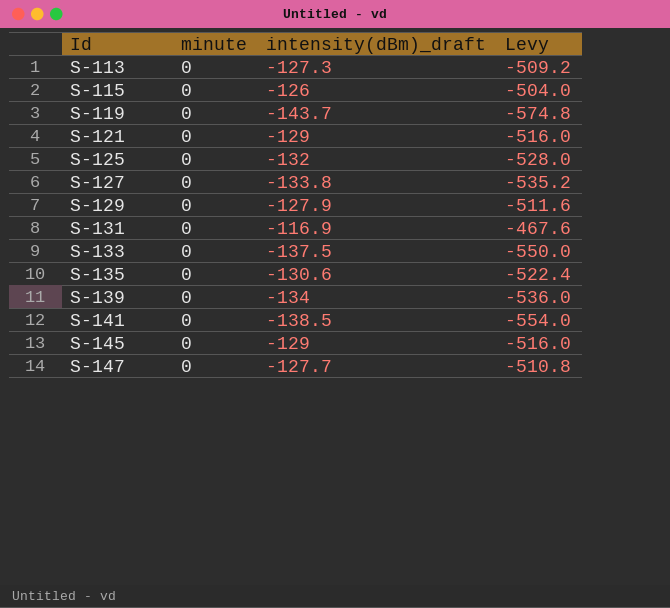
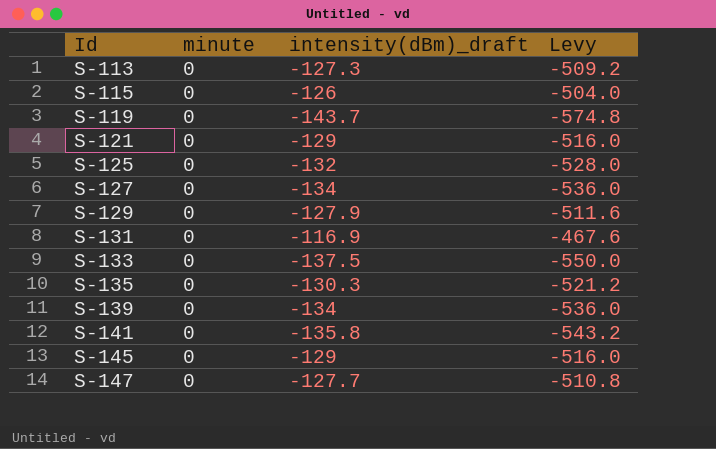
S-127 | intensity(dBm)_draft: -133.8 -> -134
S-127 | Levy: -535.2 -> -536.0
S-135 | intensity(dBm)_draft: -130.6 -> -130.3
S-135 | Levy: -522.4 -> -521.2
S-141 | intensity(dBm)_draft: -138.5 -> -135.8
S-141 | Levy: -554.0 -> -543.2

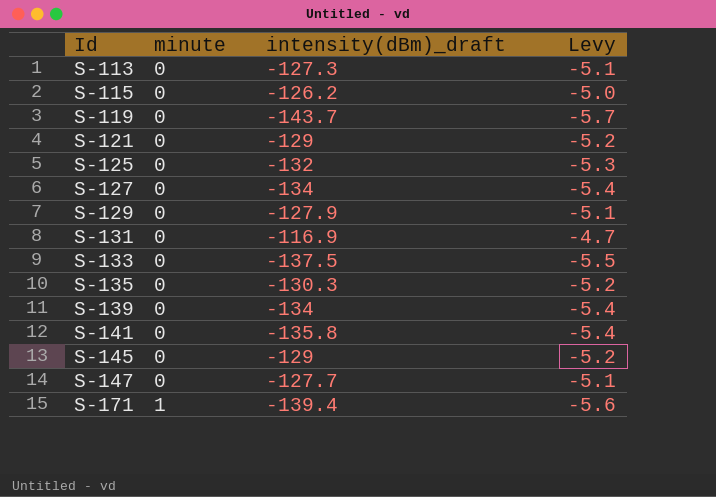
column Levy | formula: [intensity(dBm)_draft] * 4 -> [intensity(dBm)_draft] * 0.04
S-115 | intensity(dBm)_draft: -126 -> -126.2
row S-171: none -> 1 | -139.4 | -5.6

